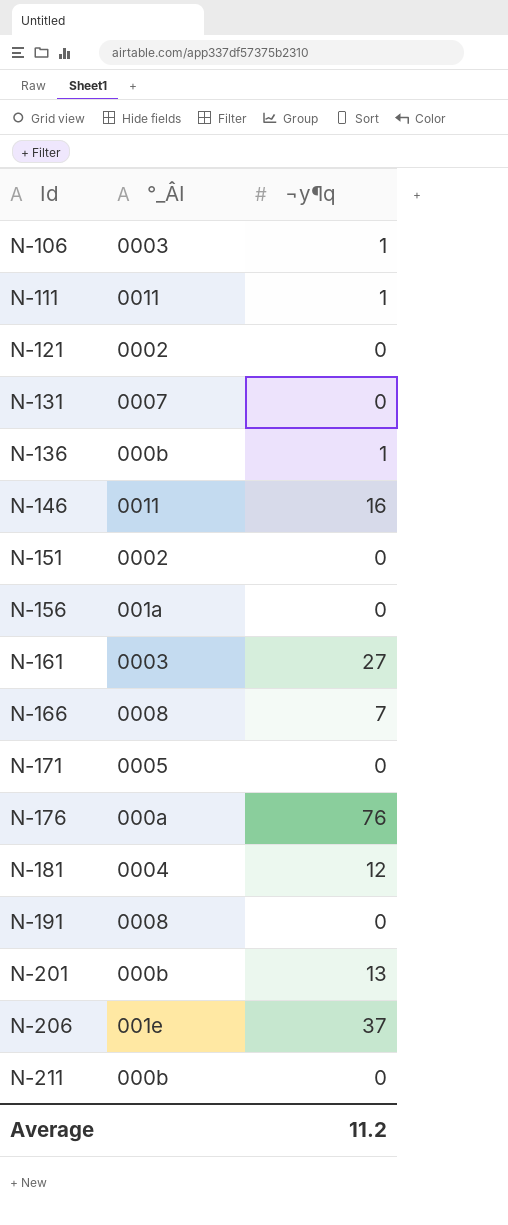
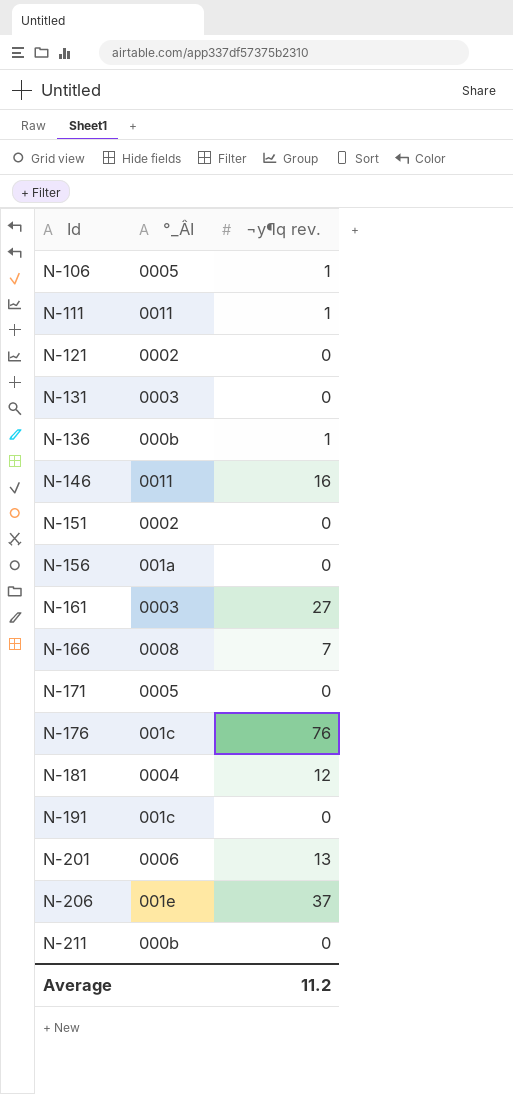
column name: ¬y¶q -> ¬y¶q rev.
N-106 | °_ÂI: 0003 -> 0005
N-131 | °_ÂI: 0007 -> 0003
N-176 | °_ÂI: 000a -> 001c
N-191 | °_ÂI: 0008 -> 001c
N-201 | °_ÂI: 000b -> 0006

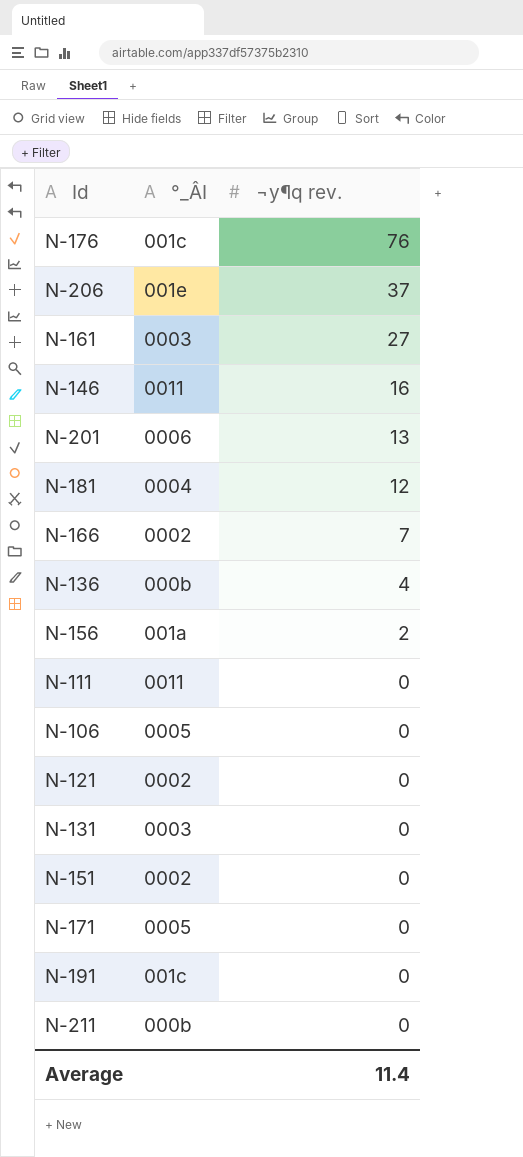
row order: Id ascending -> ¬y¶q rev. descending
N-166 | °_ÂI: 0008 -> 0002
N-136 | ¬y¶q rev.: 1 -> 4
N-156 | ¬y¶q rev.: 0 -> 2
N-111 | ¬y¶q rev.: 1 -> 0
N-106 | ¬y¶q rev.: 1 -> 0
Average | ¬y¶q rev.: 11.2 -> 11.4

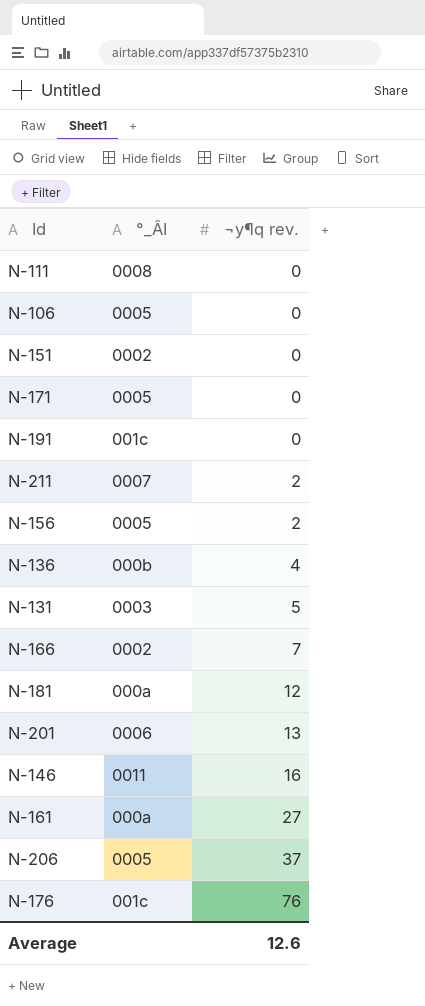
row order: ¬y¶q rev. descending -> ¬y¶q rev. ascending
row N-121: 0002 | 0 -> none
N-111 | °_ÂI: 0011 -> 0008
N-211 | °_ÂI: 000b -> 0007
N-211 | ¬y¶q rev.: 0 -> 2
N-156 | °_ÂI: 001a -> 0005
N-131 | ¬y¶q rev.: 0 -> 5
N-181 | °_ÂI: 0004 -> 000a
N-161 | °_ÂI: 0003 -> 000a
N-206 | °_ÂI: 001e -> 0005
Average | ¬y¶q rev.: 11.4 -> 12.6

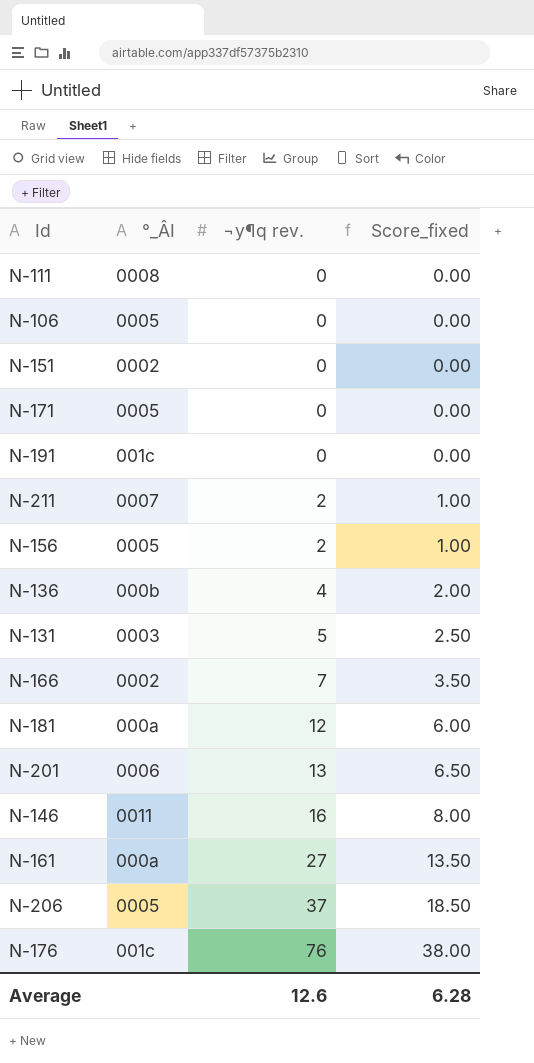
column Score_fixed | formula: none -> [¬y¶q rev.] * 0.5

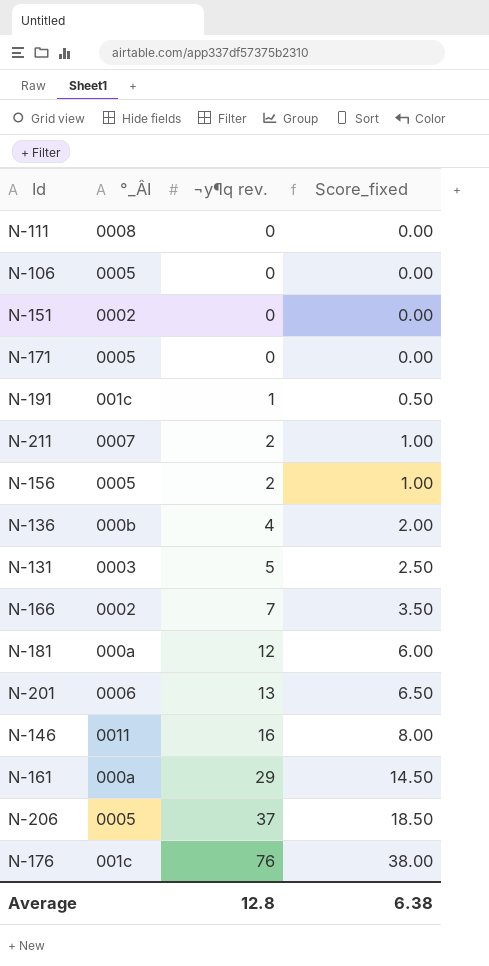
N-191 | ¬y¶q rev.: 0 -> 1
N-191 | Score_fixed: 0.00 -> 0.50
N-161 | ¬y¶q rev.: 27 -> 29
N-161 | Score_fixed: 13.50 -> 14.50
Average | ¬y¶q rev.: 12.6 -> 12.8
Average | Score_fixed: 6.28 -> 6.38

